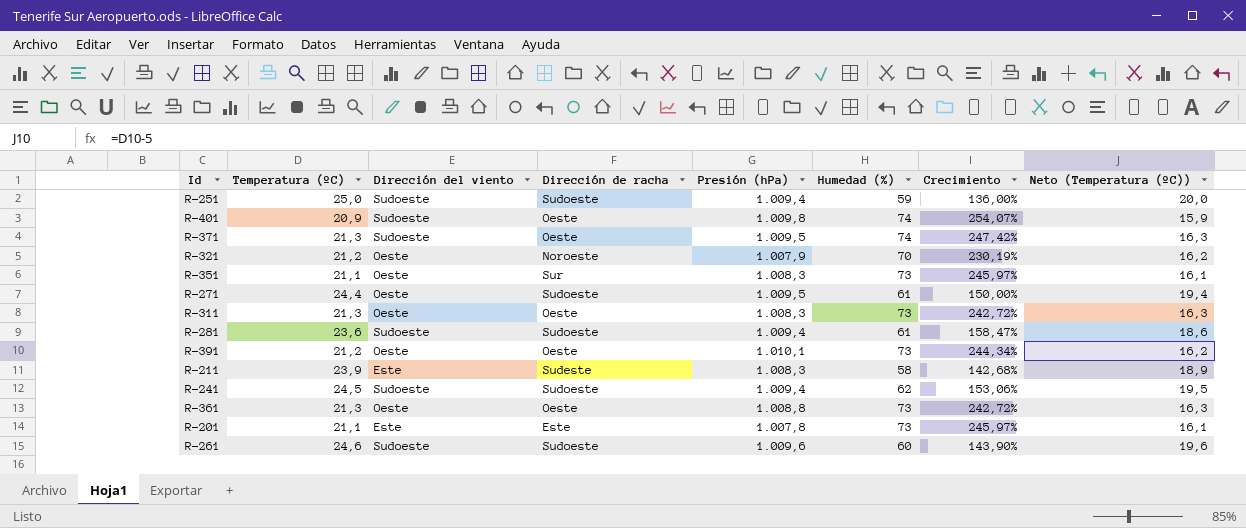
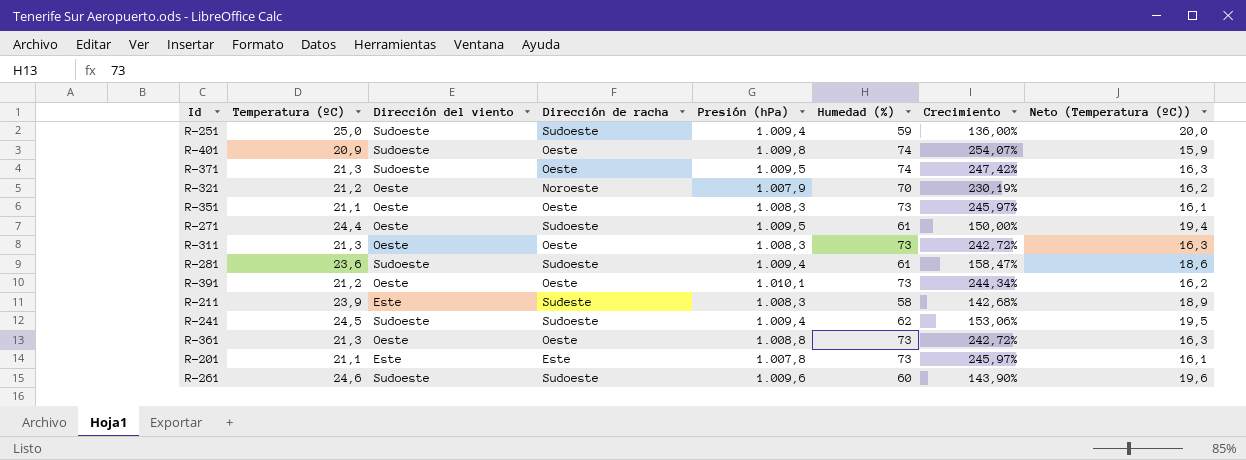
R-351 | Dirección de racha: Sur -> Oeste

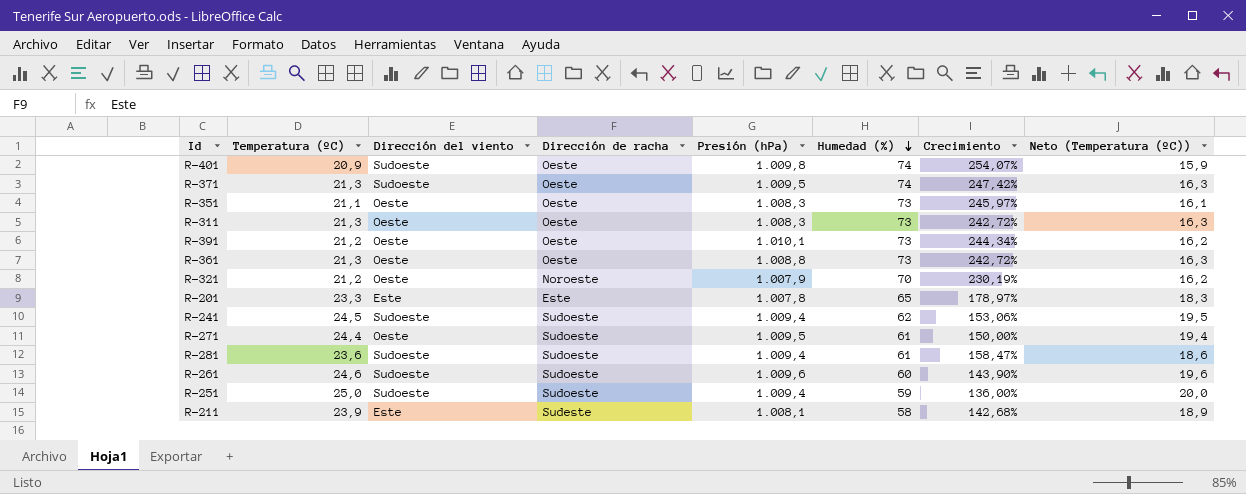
row order: none -> Humedad (%) descending
R-201 | Temperatura (ºC): 21,1 -> 23,3
R-201 | Humedad (%): 73 -> 65
R-201 | Crecimiento: 245,97% -> 178,97%
R-201 | Neto (Temperatura (ºC)): 16,1 -> 18,3
R-211 | Presión (hPa): 1.008,3 -> 1.008,1

